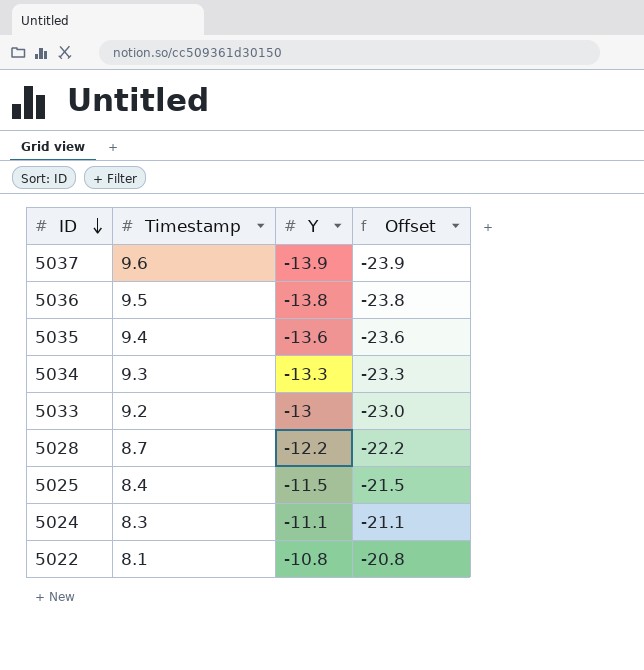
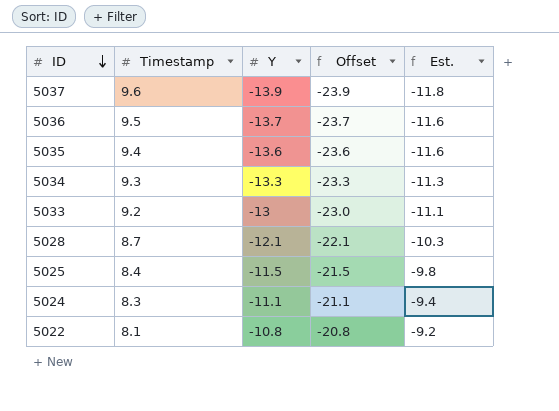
column Est. | formula: none -> [Y] * 0.85
5036 | Y: -13.8 -> -13.7
5036 | Offset: -23.8 -> -23.7
5028 | Y: -12.2 -> -12.1
5028 | Offset: -22.2 -> -22.1

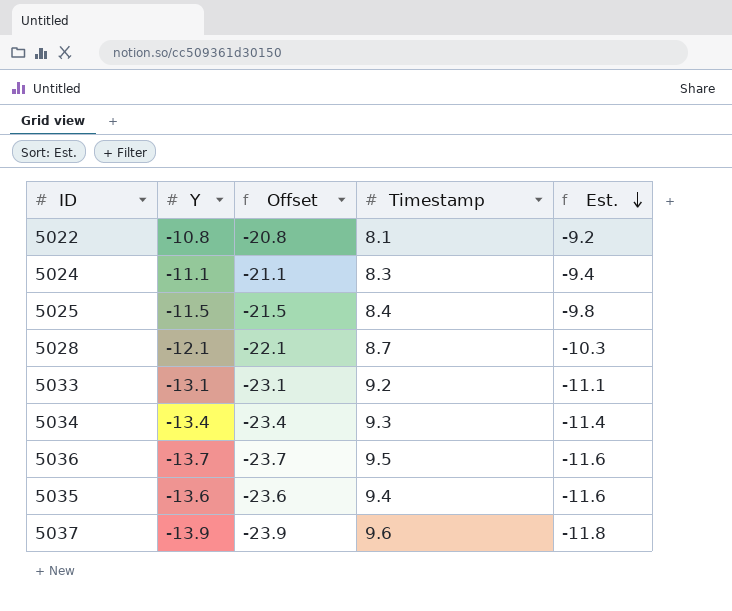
row order: ID descending -> Est. descending
column Timestamp | position: 2 -> 4
5033 | Y: -13 -> -13.1
5033 | Offset: -23.0 -> -23.1
5034 | Y: -13.3 -> -13.4
5034 | Offset: -23.3 -> -23.4
5034 | Est.: -11.3 -> -11.4

